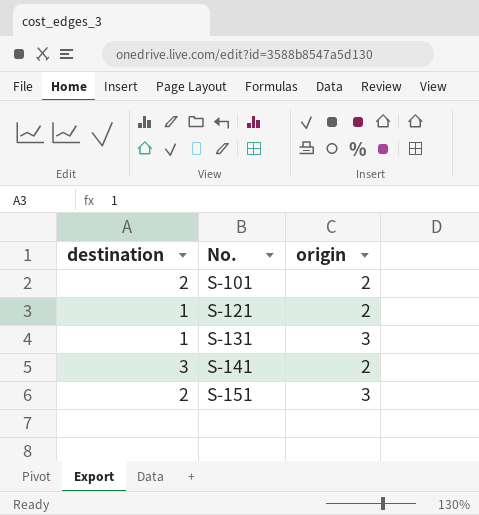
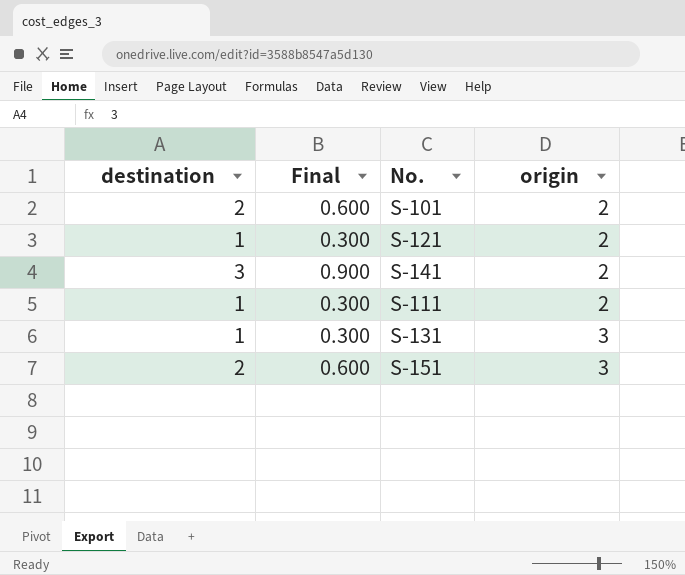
row order: No. ascending -> origin ascending
column Final | formula: none -> [destination] * 0.3
row S-111: none -> 1 | 0.300 | 2

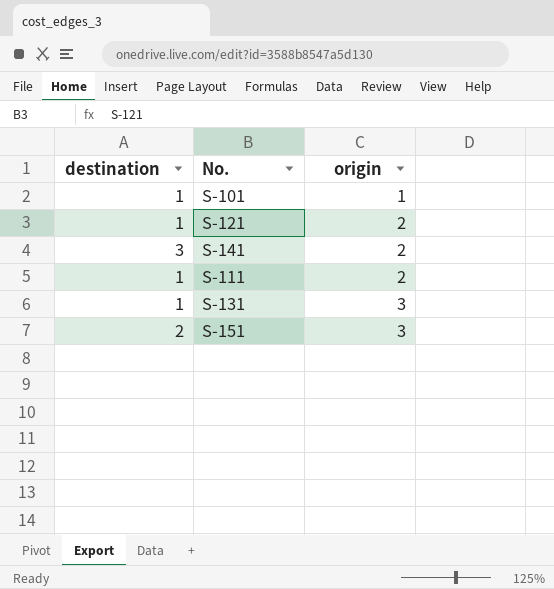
column Final | formula: [destination] * 0.3 -> none
S-101 | destination: 2 -> 1
S-101 | origin: 2 -> 1

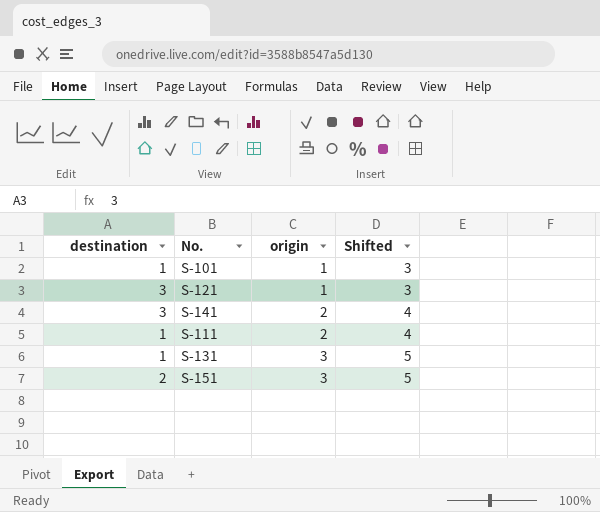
column Shifted | formula: none -> [origin] + 2
S-121 | destination: 1 -> 3
S-121 | origin: 2 -> 1

